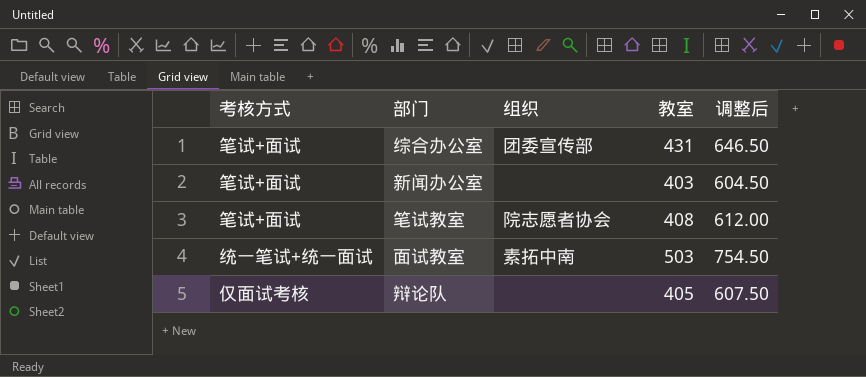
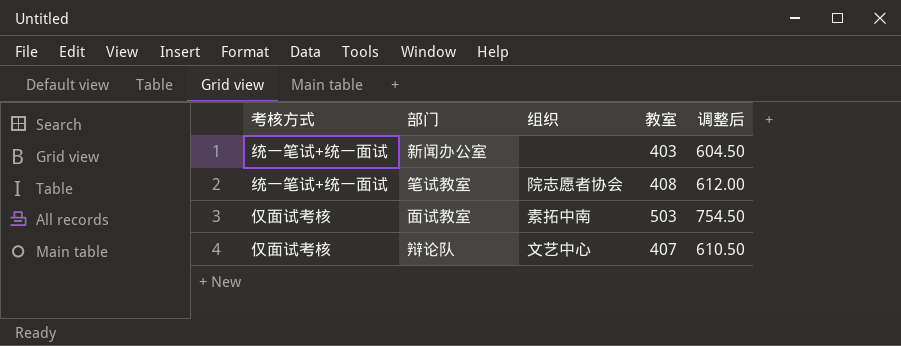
row 综合办公室: 笔试+面试 | 团委宣传部 | 431 | 646.50 -> none
新闻办公室 | 考核方式: 笔试+面试 -> 统一笔试+统一面试
笔试教室 | 考核方式: 笔试+面试 -> 统一笔试+统一面试
面试教室 | 考核方式: 统一笔试+统一面试 -> 仅面试考核
辩论队 | 组织: none -> 文艺中心
辩论队 | 教室: 405 -> 407
辩论队 | 调整后: 607.50 -> 610.50

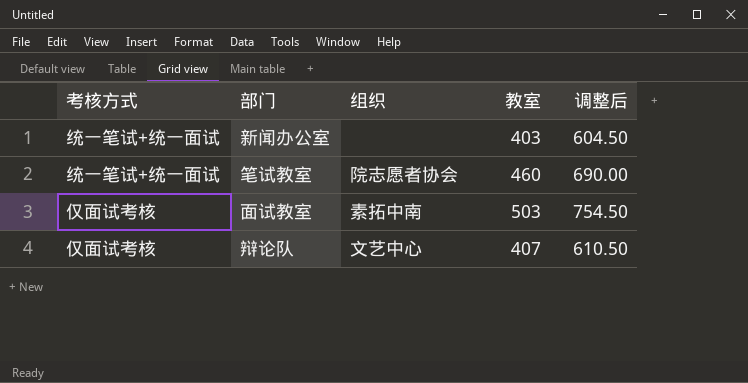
笔试教室 | 教室: 408 -> 460
笔试教室 | 调整后: 612.00 -> 690.00

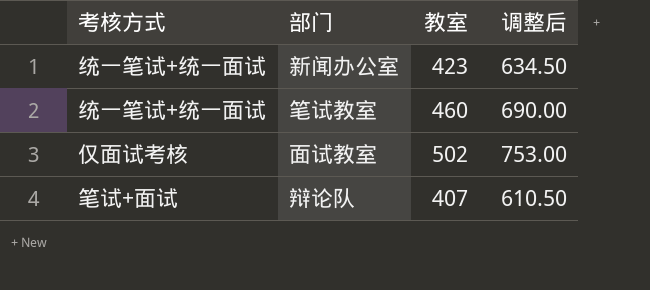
column 组织 | position: 3 -> none
新闻办公室 | 教室: 403 -> 423
新闻办公室 | 调整后: 604.50 -> 634.50
面试教室 | 教室: 503 -> 502
面试教室 | 调整后: 754.50 -> 753.00
辩论队 | 考核方式: 仅面试考核 -> 笔试+面试

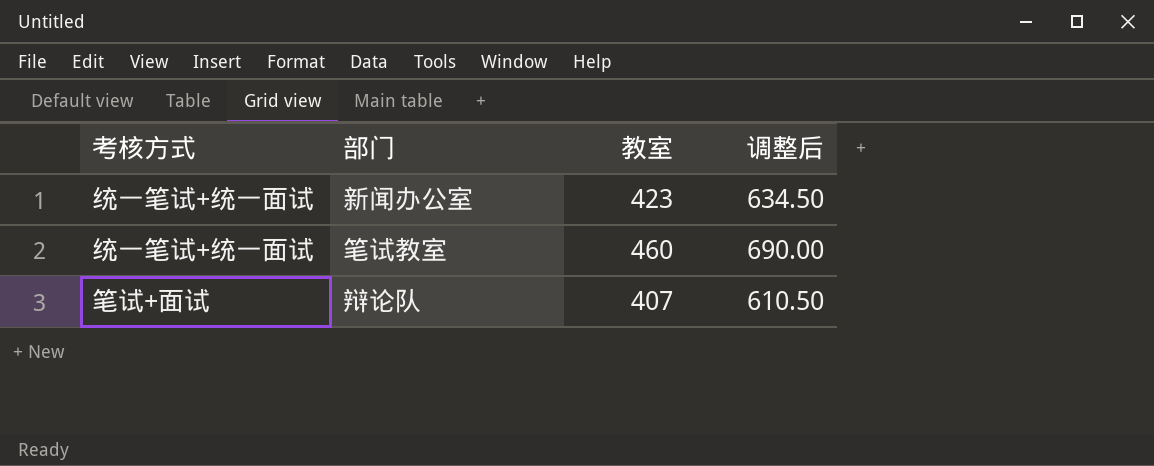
row 面试教室: 仅面试考核 | 502 | 753.00 -> none

